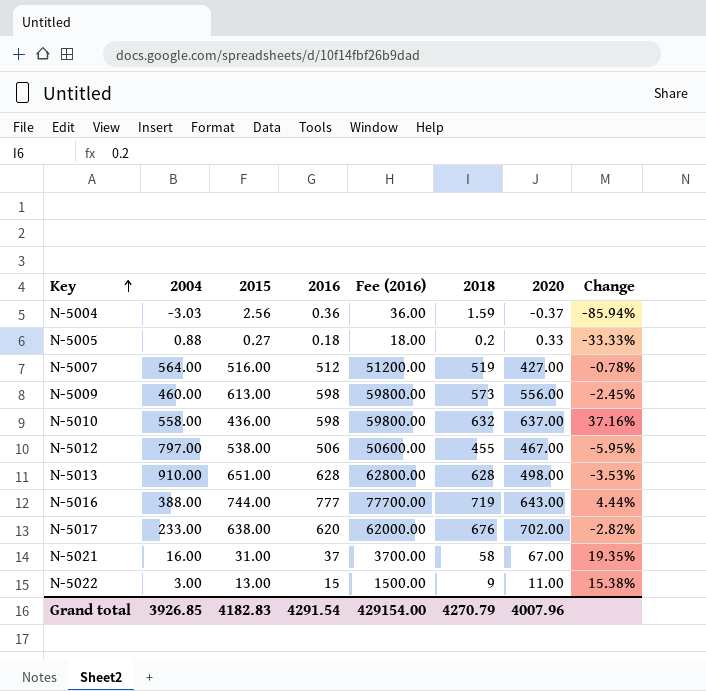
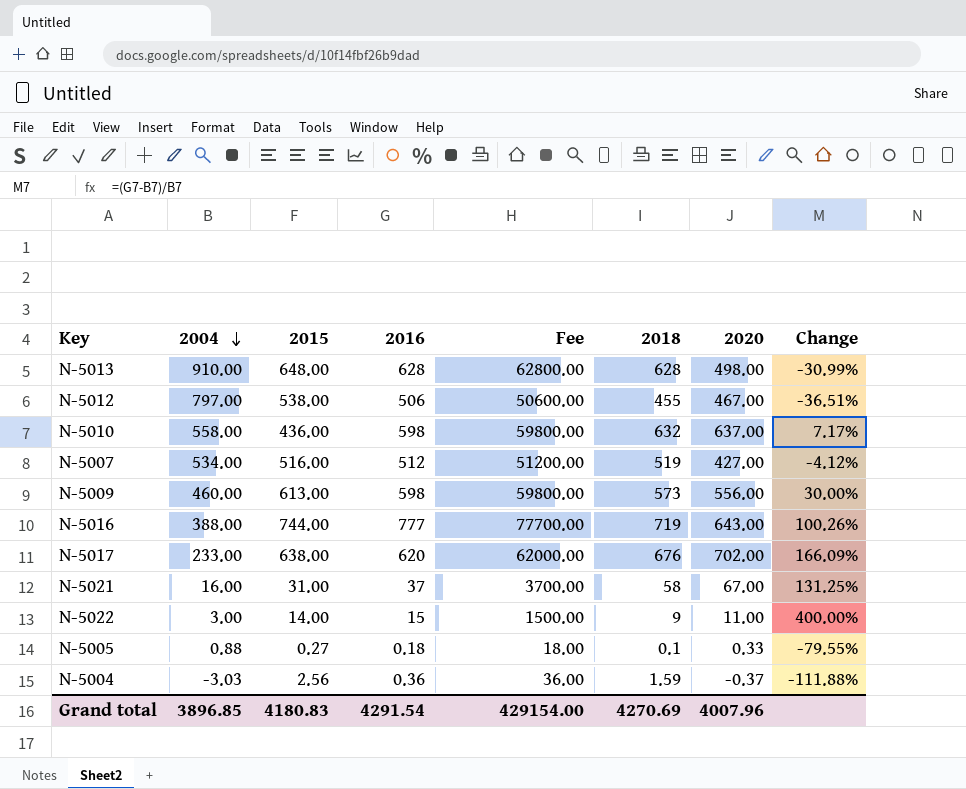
row order: Key ascending -> 2004 descending
column name: Fee (2016) -> Fee
column Change | formula: ([2016] - [2015]) / [2015] -> ([2016] - [2004]) / [2004]
N-5013 | 2015: 651.00 -> 648.00
N-5007 | 2004: 564.00 -> 534.00
N-5022 | 2015: 13.00 -> 14.00
N-5005 | 2018: 0.2 -> 0.1
Grand total | 2004: 3926.85 -> 3896.85
Grand total | 2015: 4182.83 -> 4180.83
Grand total | 2018: 4270.79 -> 4270.69

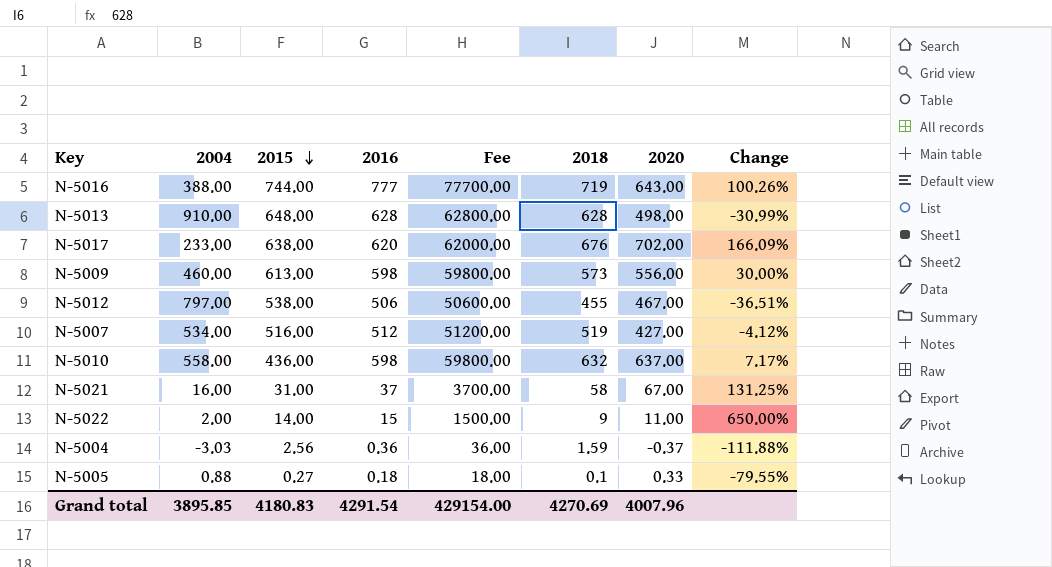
row order: 2004 descending -> 2015 descending
N-5022 | 2004: 3.00 -> 2.00
N-5022 | Change: 400.00% -> 650.00%
Grand total | 2004: 3896.85 -> 3895.85

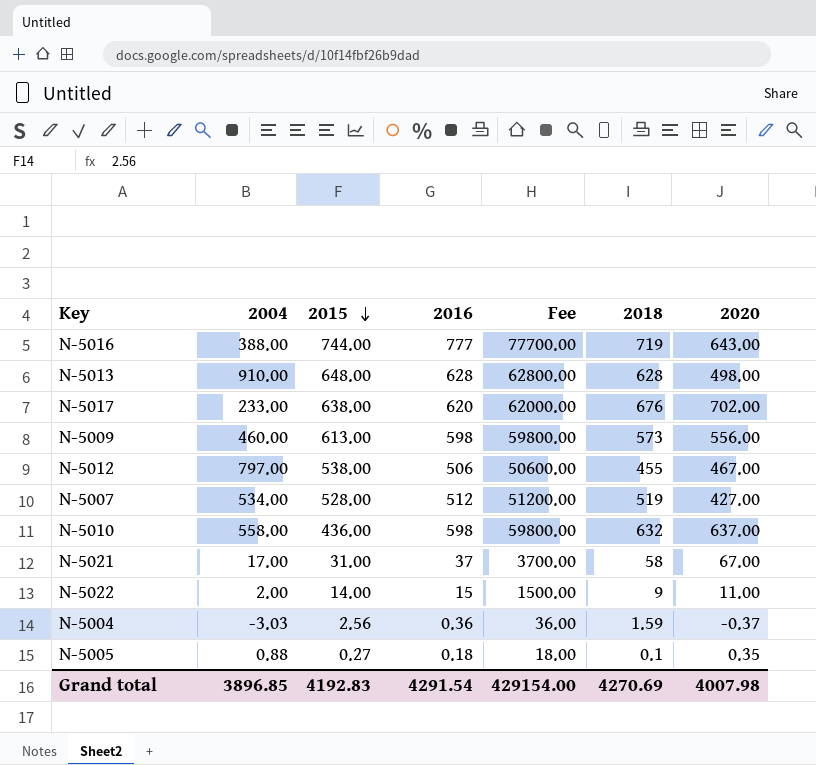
column Change | formula: ([2016] - [2004]) / [2004] -> none
N-5007 | 2015: 516.00 -> 528.00
N-5021 | 2004: 16.00 -> 17.00
N-5005 | 2020: 0.33 -> 0.35
Grand total | 2004: 3895.85 -> 3896.85
Grand total | 2015: 4180.83 -> 4192.83
Grand total | 2020: 4007.96 -> 4007.98

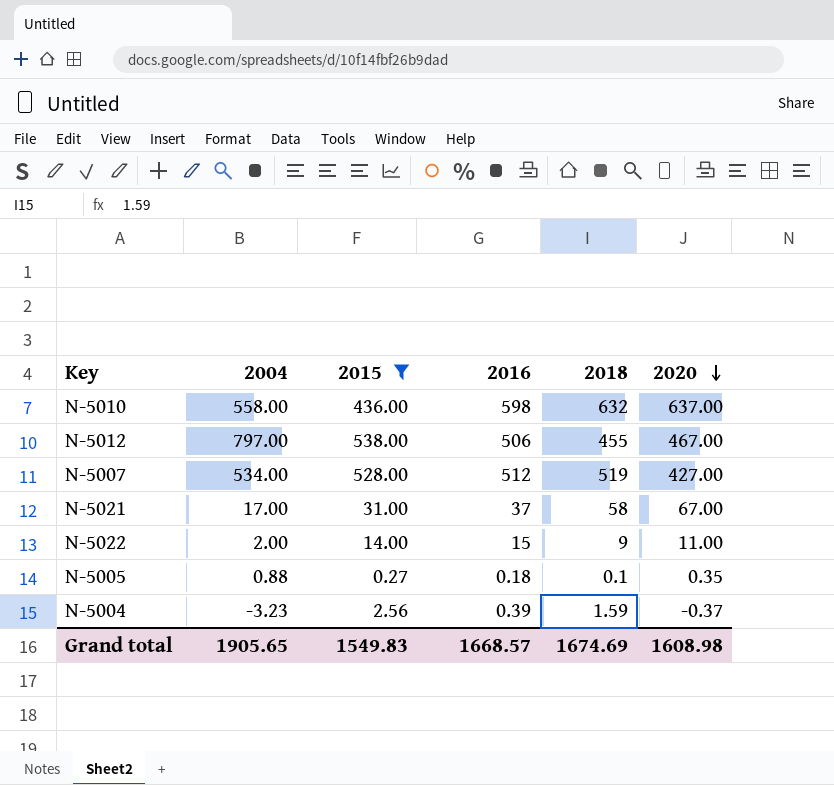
filter: none -> 2015 <= 538.00
row order: 2015 descending -> 2020 descending
column Fee | formula: [2016] * 100 -> none
N-5004 | 2004: -3.03 -> -3.23
N-5004 | 2016: 0.36 -> 0.39
Grand total | 2004: 3896.85 -> 1905.65
Grand total | 2015: 4192.83 -> 1549.83
Grand total | 2016: 4291.54 -> 1668.57
Grand total | 2018: 4270.69 -> 1674.69
Grand total | 2020: 4007.98 -> 1608.98

